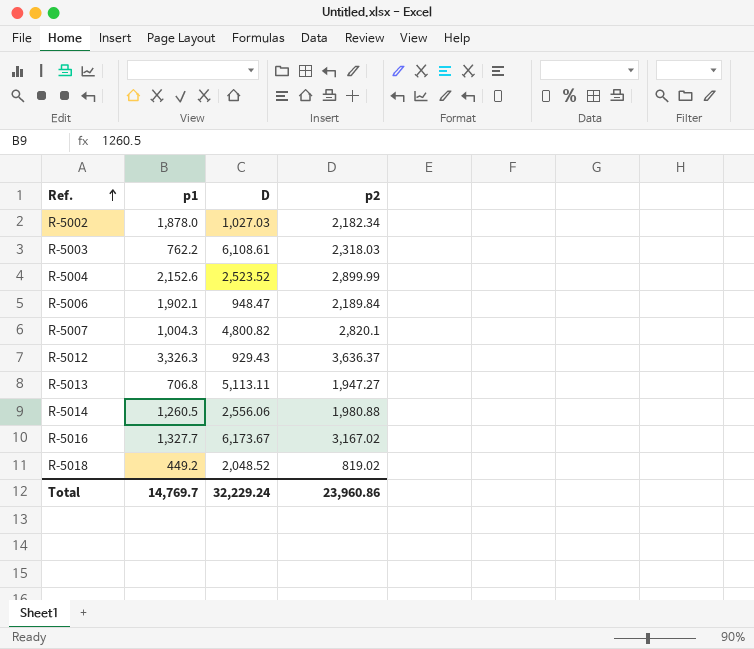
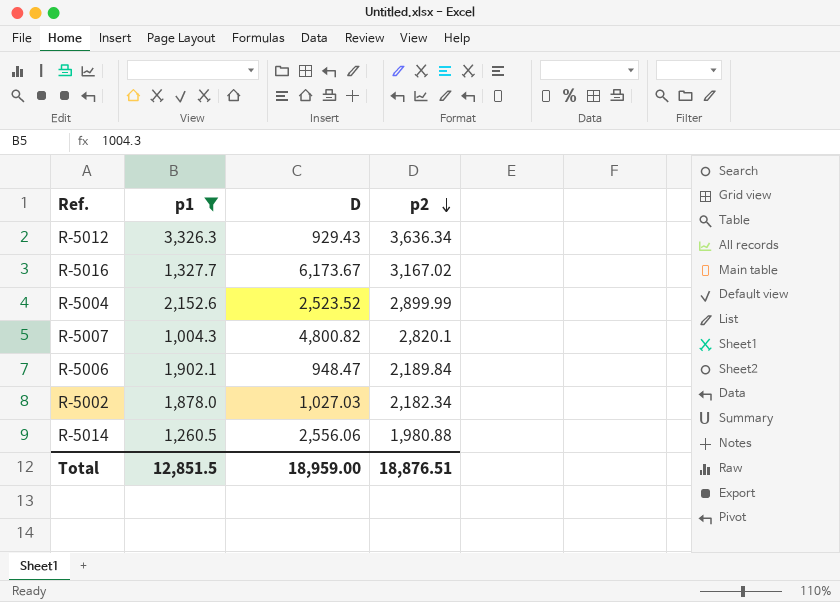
filter: none -> p1 >= 1,004.3
row order: Ref. ascending -> p2 descending
R-5012 | p2: 3,636.37 -> 3,636.34
Total | p1: 14,769.7 -> 12,851.5
Total | D: 32,229.24 -> 18,959.00
Total | p2: 23,960.86 -> 18,876.51

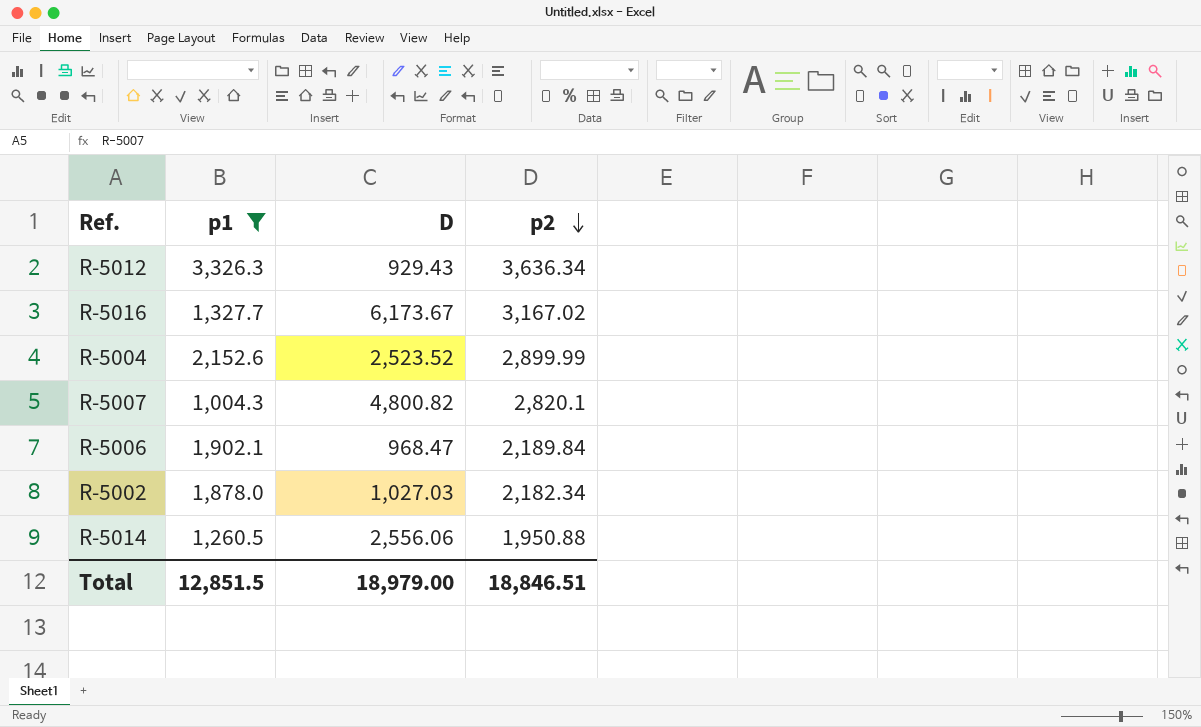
R-5006 | D: 948.47 -> 968.47
R-5014 | p2: 1,980.88 -> 1,950.88
Total | D: 18,959.00 -> 18,979.00
Total | p2: 18,876.51 -> 18,846.51

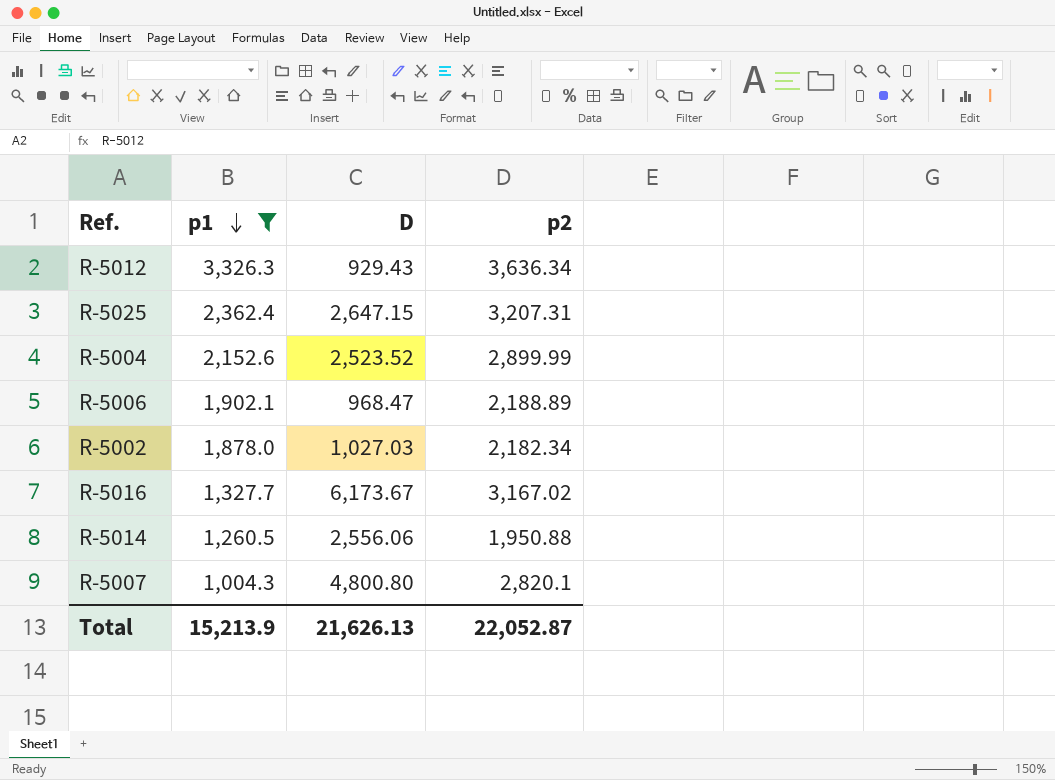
row order: p2 descending -> p1 descending
row R-5025: none -> 2,362.4 | 2,647.15 | 3,207.31
R-5006 | p2: 2,189.84 -> 2,188.89
R-5007 | D: 4,800.82 -> 4,800.80
Total | p1: 12,851.5 -> 15,213.9
Total | D: 18,979.00 -> 21,626.13
Total | p2: 18,846.51 -> 22,052.87

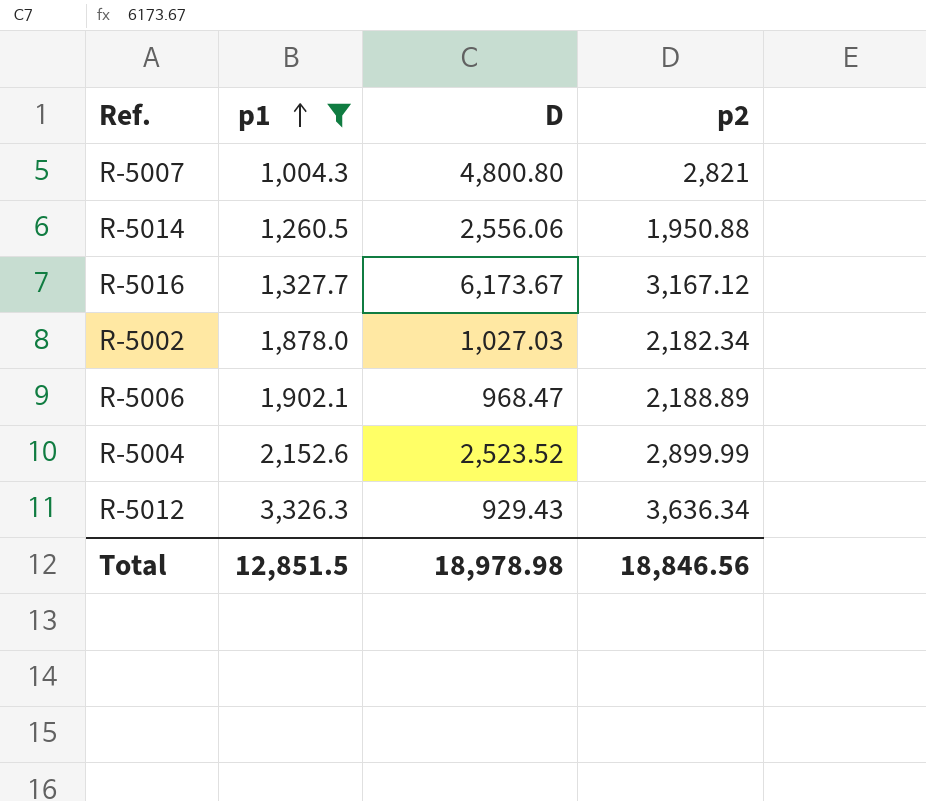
row order: p1 descending -> p1 ascending
row R-5025: 2,362.4 | 2,647.15 | 3,207.31 -> none
R-5007 | p2: 2,820.1 -> 2,821
R-5016 | p2: 3,167.02 -> 3,167.12
Total | p1: 15,213.9 -> 12,851.5
Total | D: 21,626.13 -> 18,978.98
Total | p2: 22,052.87 -> 18,846.56

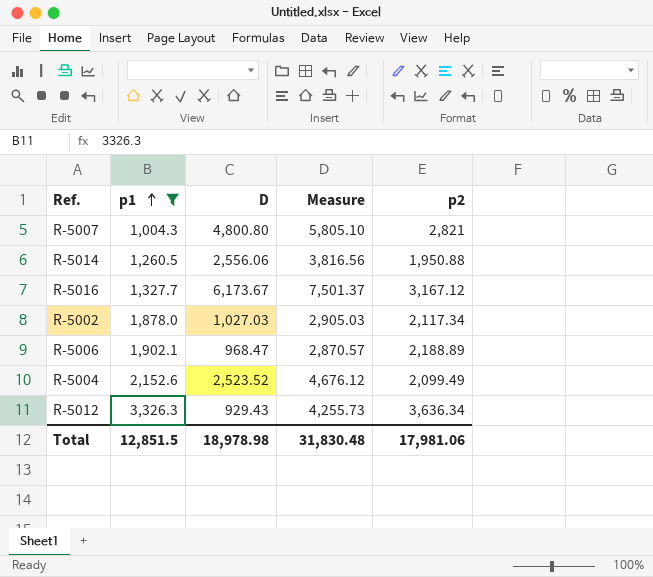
column Measure | formula: none -> [p1] + [D]
R-5002 | p2: 2,182.34 -> 2,117.34
R-5004 | p2: 2,899.99 -> 2,099.49
Total | p2: 18,846.56 -> 17,981.06

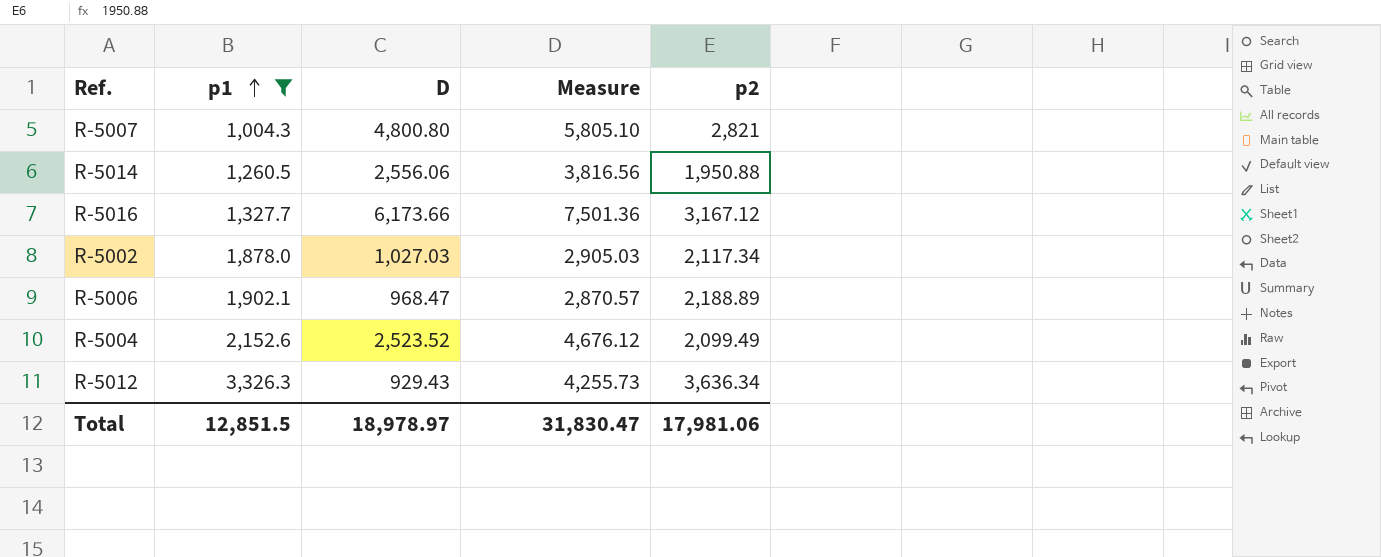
R-5016 | D: 6,173.67 -> 6,173.66
R-5016 | Measure: 7,501.37 -> 7,501.36
Total | D: 18,978.98 -> 18,978.97
Total | Measure: 31,830.48 -> 31,830.47

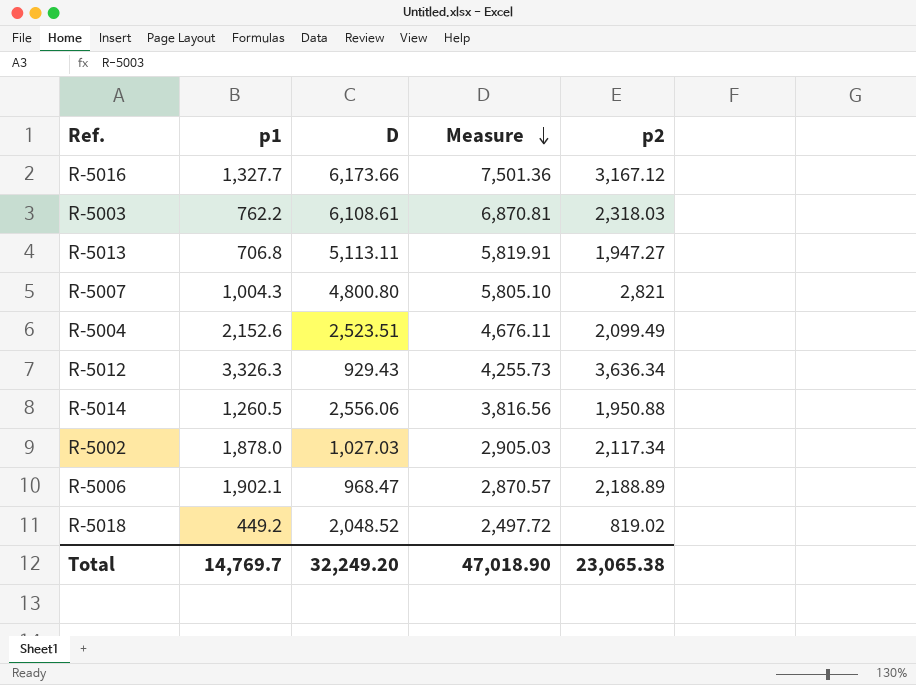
filter: p1 >= 1,004.3 -> none
row order: p1 ascending -> Measure descending
R-5004 | D: 2,523.52 -> 2,523.51
R-5004 | Measure: 4,676.12 -> 4,676.11
Total | p1: 12,851.5 -> 14,769.7
Total | D: 18,978.97 -> 32,249.20
Total | Measure: 31,830.47 -> 47,018.90
Total | p2: 17,981.06 -> 23,065.38

